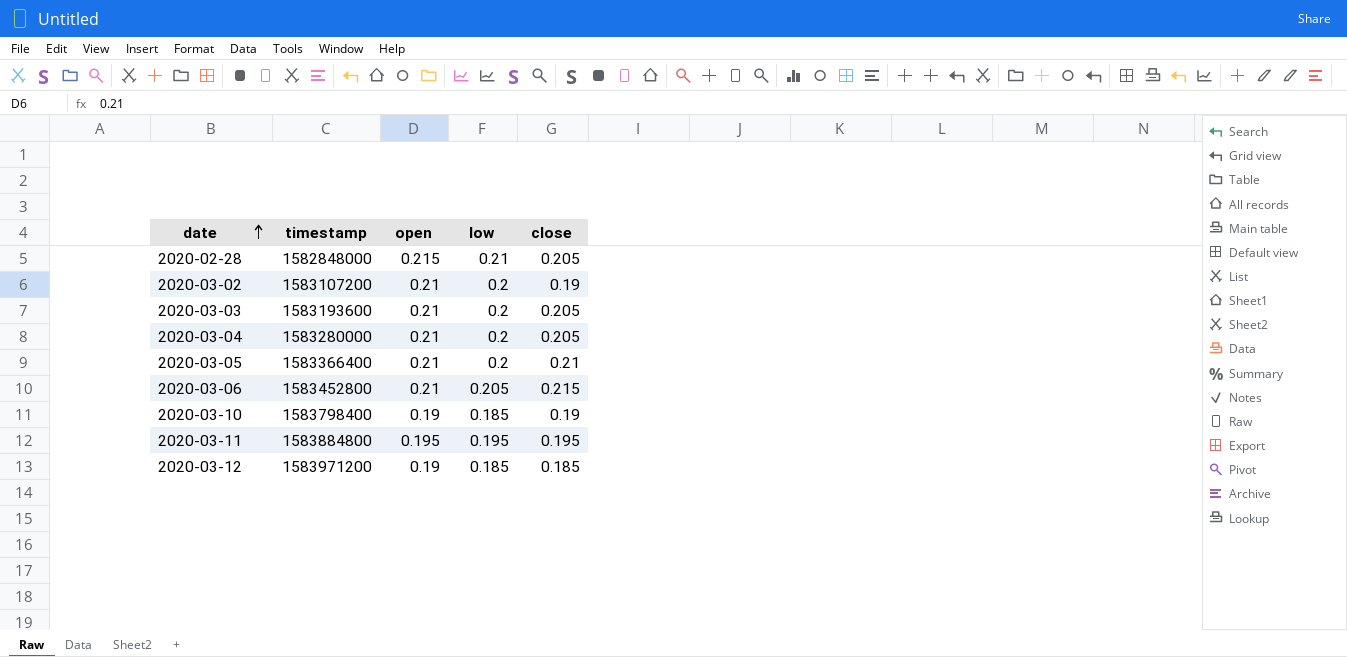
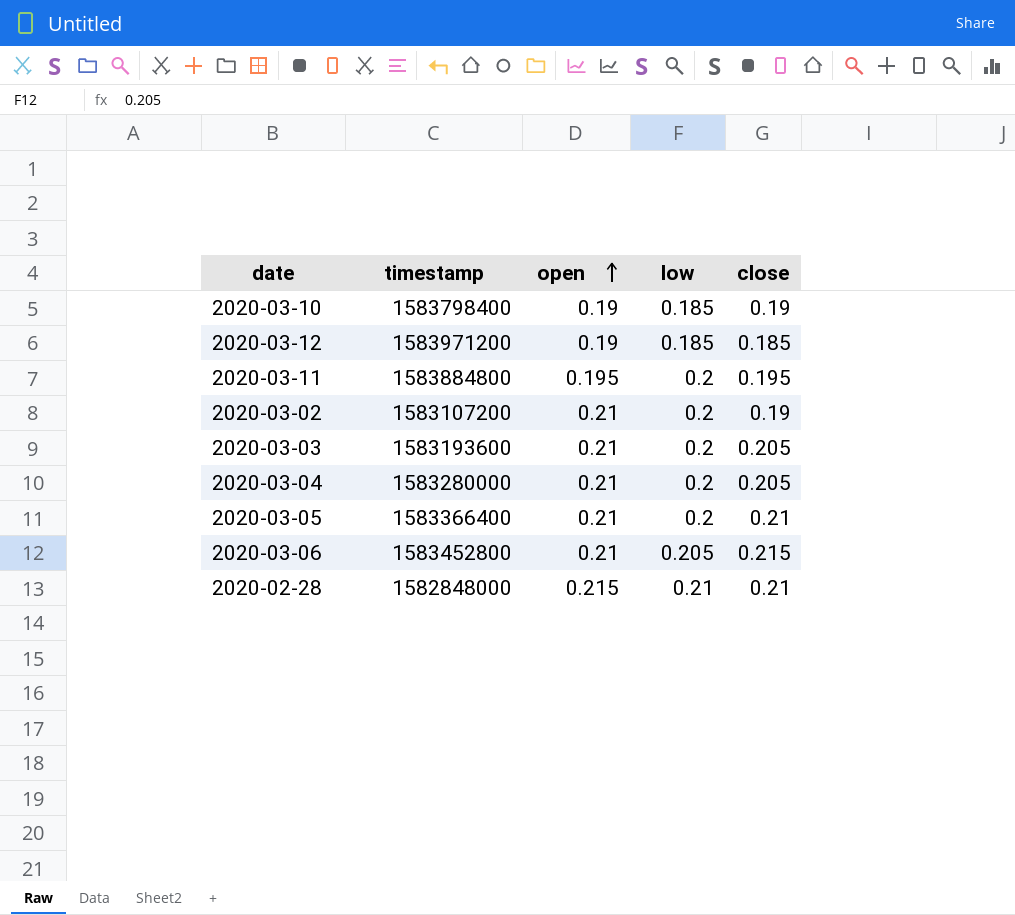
row order: date ascending -> open ascending
2020-03-11 | low: 0.195 -> 0.2
2020-02-28 | close: 0.205 -> 0.21

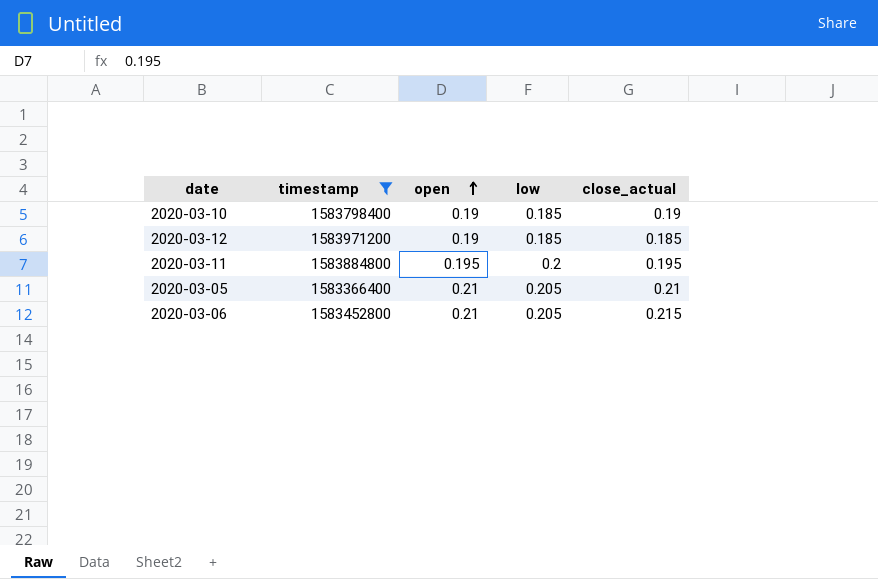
filter: none -> timestamp >= 1583366400
column name: close -> close_actual
2020-03-05 | low: 0.2 -> 0.205

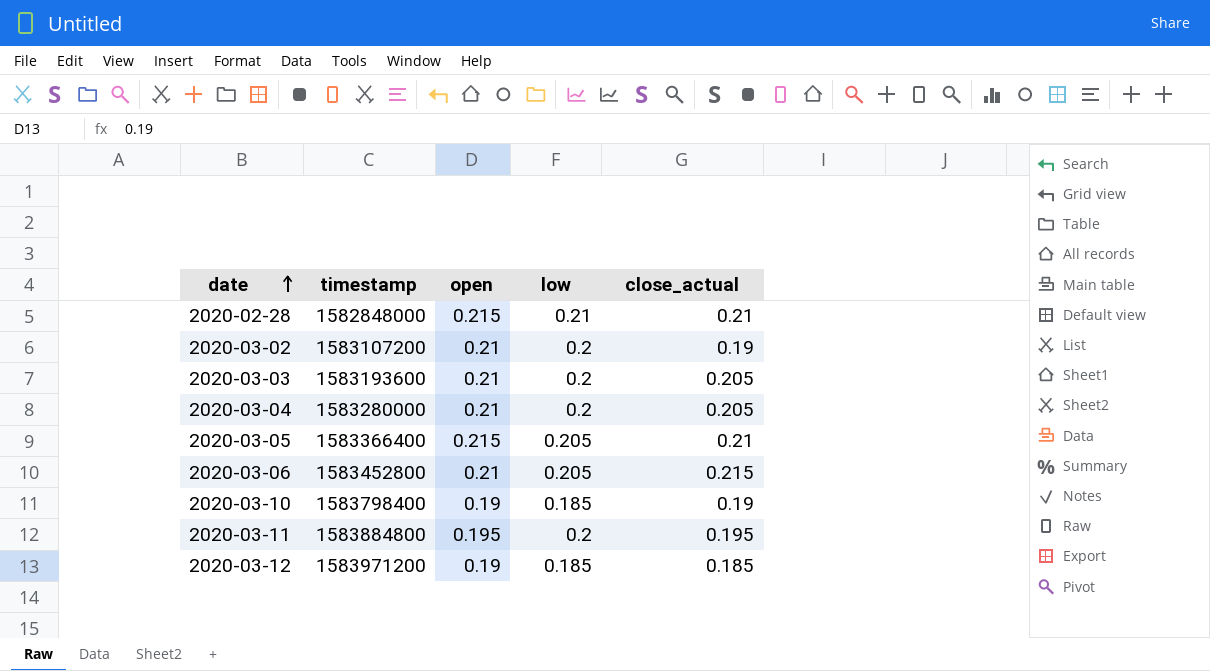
filter: timestamp >= 1583366400 -> none
row order: open ascending -> date ascending
2020-03-05 | open: 0.21 -> 0.215

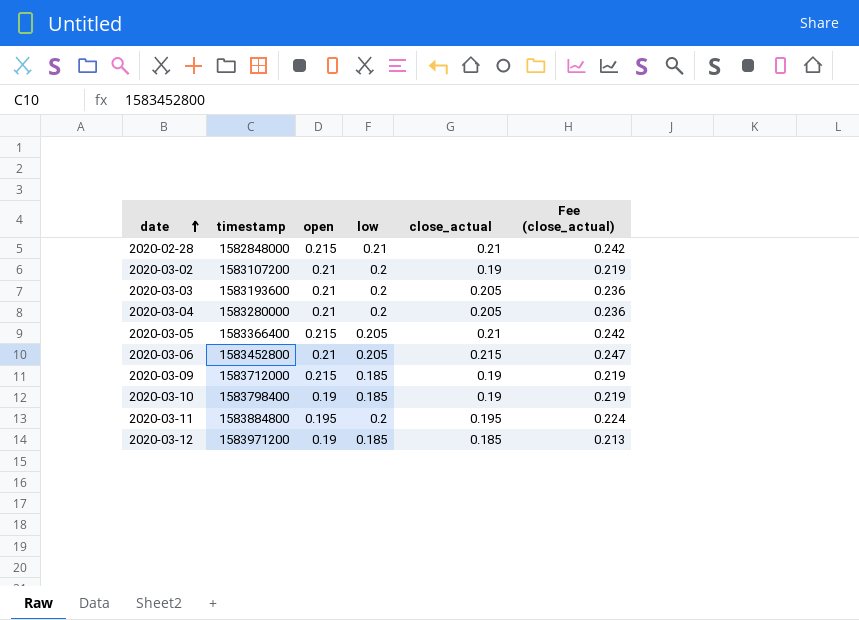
column Fee (close_actual) | formula: none -> [close_actual] * 1.15
row 2020-03-09: none -> 1583712000 | 0.215 | 0.185 | 0.19 | 0.219

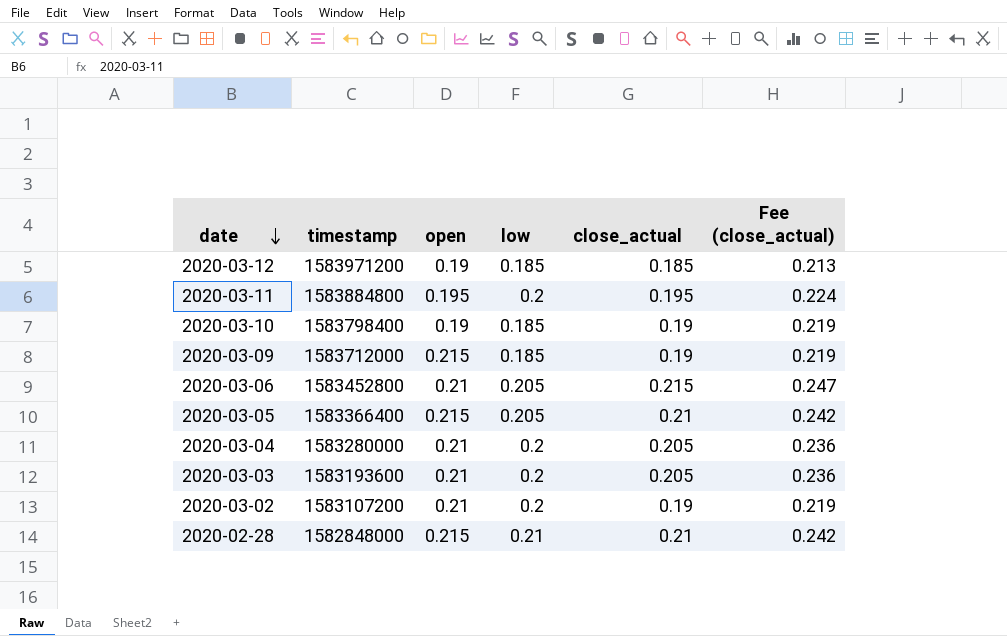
row order: date ascending -> date descending

